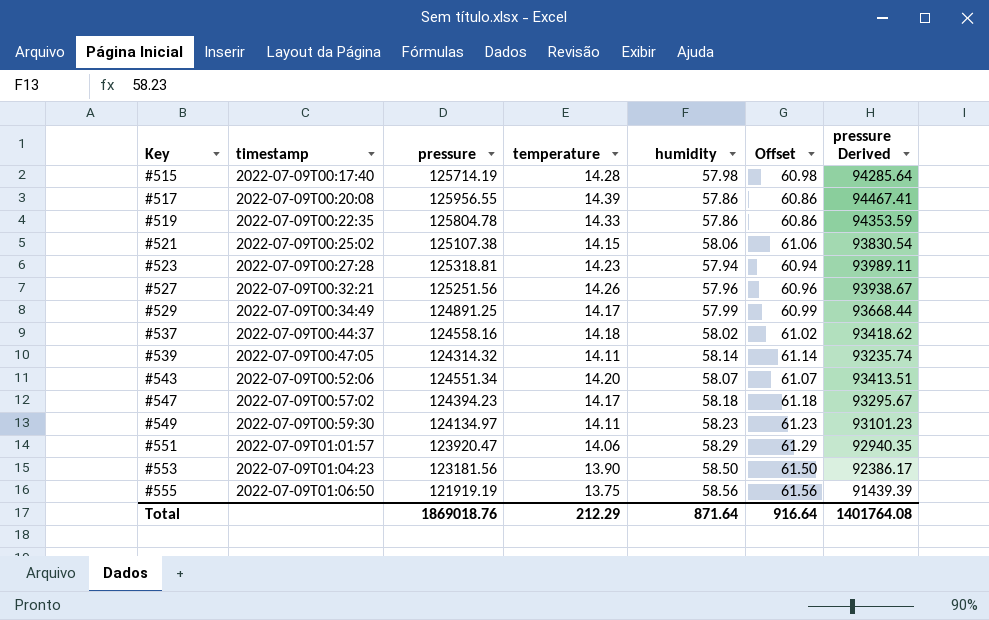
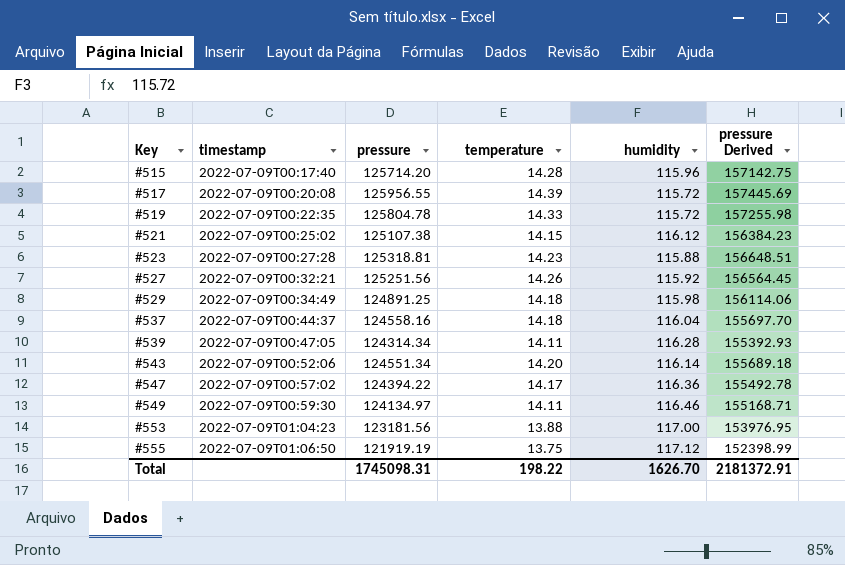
column Offset | formula: [humidity] + 3 -> none
column pressure Derived | formula: [pressure] * 0.75 -> [pressure] * 1.25
row #551: 2022-07-09T01:01:57 | 123920.47 | 14.06 | 58.29 | 61.29 | 92940.35 -> none
#515 | pressure: 125714.19 -> 125714.20
#515 | humidity: 57.98 -> 115.96
#517 | humidity: 57.86 -> 115.72
#519 | humidity: 57.86 -> 115.72
#521 | humidity: 58.06 -> 116.12
#523 | humidity: 57.94 -> 115.88
#527 | humidity: 57.96 -> 115.92
#529 | temperature: 14.17 -> 14.18
#529 | humidity: 57.99 -> 115.98
#537 | humidity: 58.02 -> 116.04
#539 | pressure: 124314.32 -> 124314.34
#539 | humidity: 58.14 -> 116.28
#543 | humidity: 58.07 -> 116.14
#547 | pressure: 124394.23 -> 124394.22
#547 | humidity: 58.18 -> 116.36
#549 | humidity: 58.23 -> 116.46
#553 | temperature: 13.90 -> 13.88
#553 | humidity: 58.50 -> 117.00
#555 | humidity: 58.56 -> 117.12
Total | pressure: 1869018.76 -> 1745098.31
Total | temperature: 212.29 -> 198.22
Total | humidity: 871.64 -> 1626.70
Total | pressure Derived: 1401764.08 -> 2181372.91

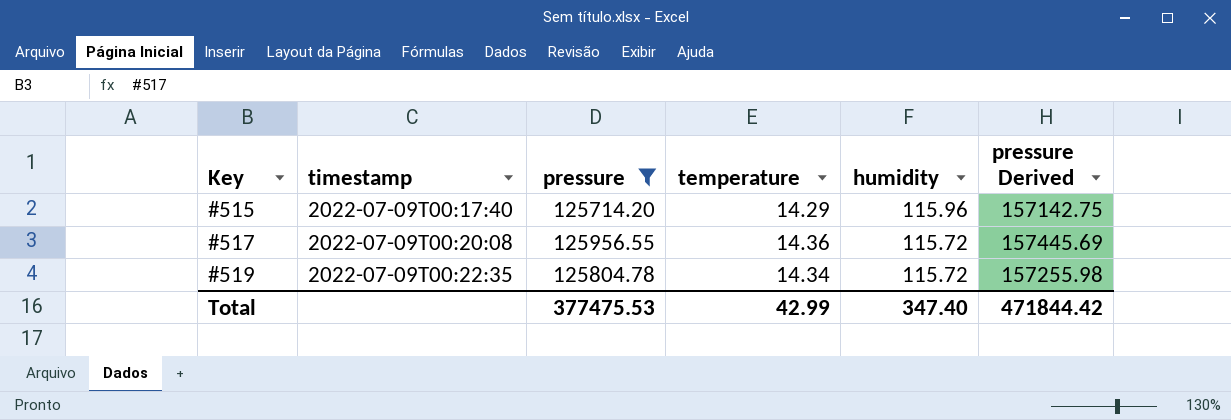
filter: none -> pressure >= 125714.20
#515 | temperature: 14.28 -> 14.29
#517 | temperature: 14.39 -> 14.36
#519 | temperature: 14.33 -> 14.34
Total | pressure: 1745098.31 -> 377475.53
Total | temperature: 198.22 -> 42.99
Total | humidity: 1626.70 -> 347.40
Total | pressure Derived: 2181372.91 -> 471844.42

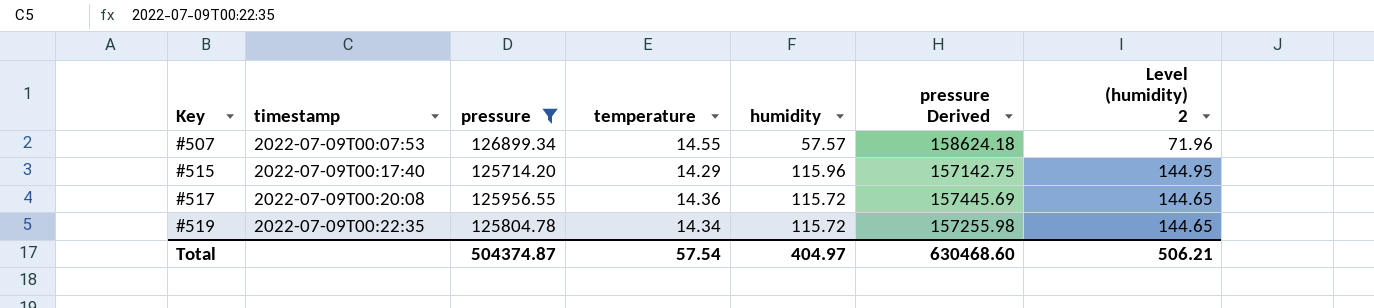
column Level (humidity) 2 | formula: none -> [humidity] * 1.25
row #507: none -> 2022-07-09T00:07:53 | 126899.34 | 14.55 | 57.57 | 158624.18 | 71.96
Total | pressure: 377475.53 -> 504374.87
Total | temperature: 42.99 -> 57.54
Total | humidity: 347.40 -> 404.97
Total | pressure Derived: 471844.42 -> 630468.60

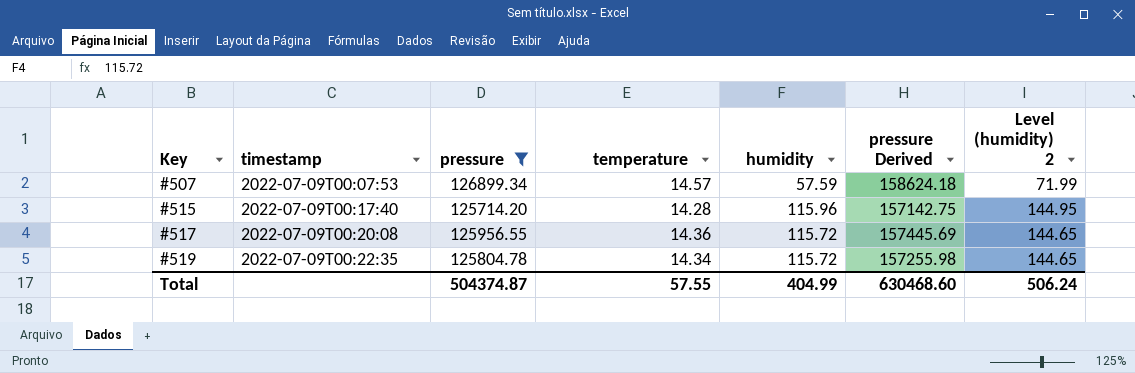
#507 | temperature: 14.55 -> 14.57
#507 | humidity: 57.57 -> 57.59
#507 | Level (humidity) 2: 71.96 -> 71.99
#515 | temperature: 14.29 -> 14.28
Total | temperature: 57.54 -> 57.55
Total | humidity: 404.97 -> 404.99
Total | Level (humidity) 2: 506.21 -> 506.24

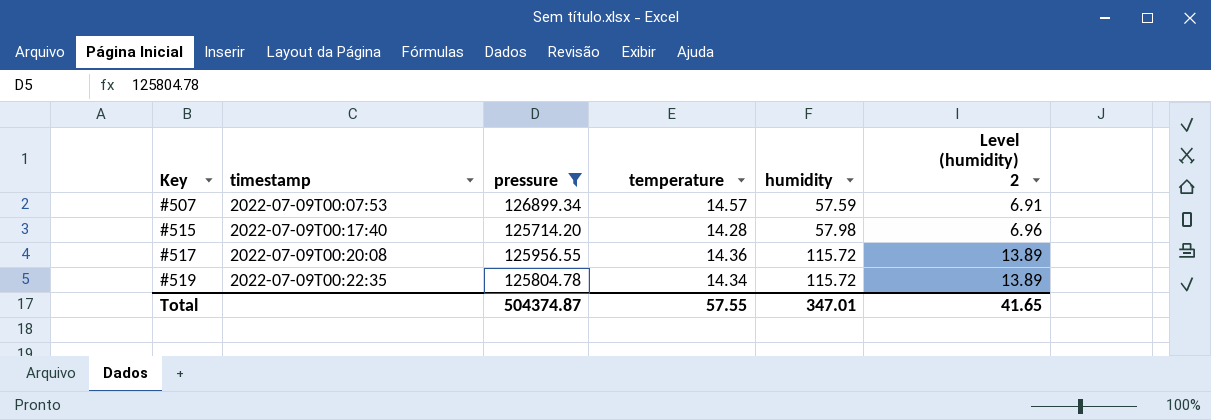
column pressure Derived | formula: [pressure] * 1.25 -> none
column Level (humidity) 2 | formula: [humidity] * 1.25 -> [humidity] * 0.12
#515 | humidity: 115.96 -> 57.98
Total | humidity: 404.99 -> 347.01
Total | Level (humidity) 2: 506.24 -> 41.65

